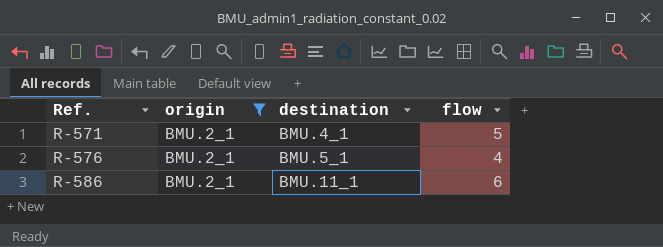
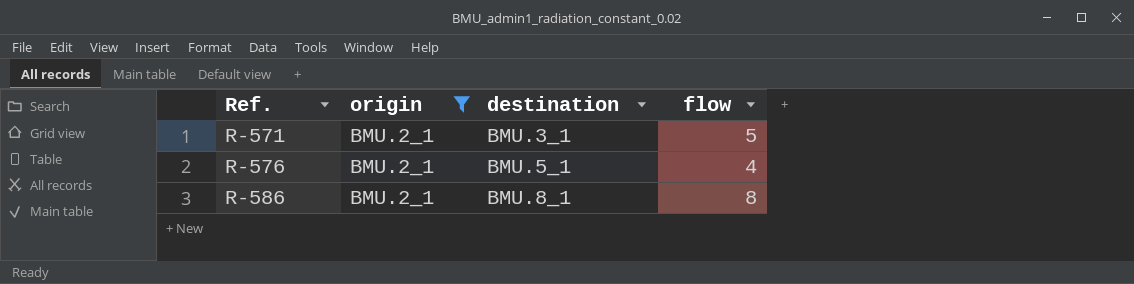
R-571 | destination: BMU.4_1 -> BMU.3_1
R-586 | destination: BMU.11_1 -> BMU.8_1
R-586 | flow: 6 -> 8

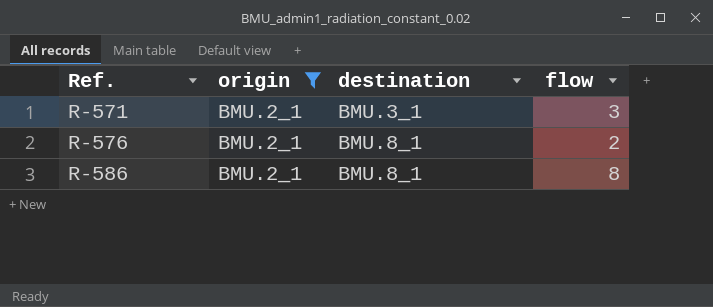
R-571 | flow: 5 -> 3
R-576 | destination: BMU.5_1 -> BMU.8_1
R-576 | flow: 4 -> 2

